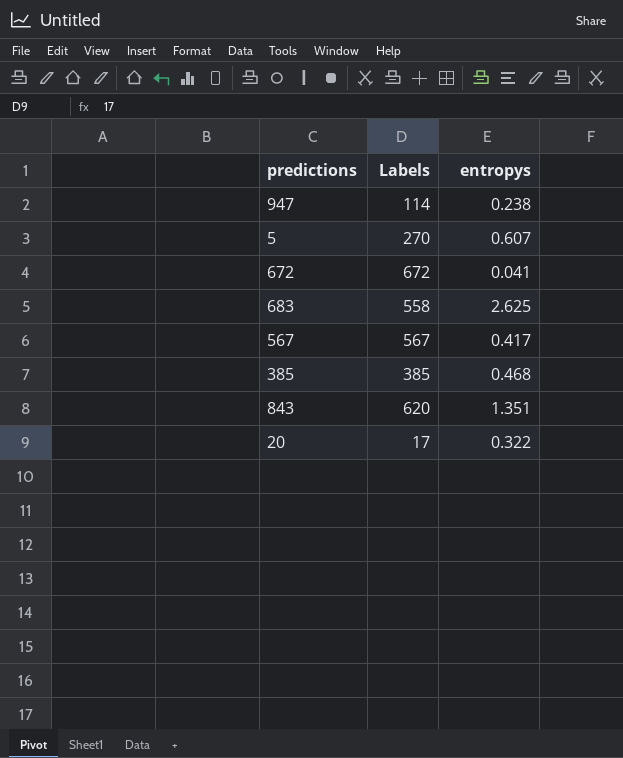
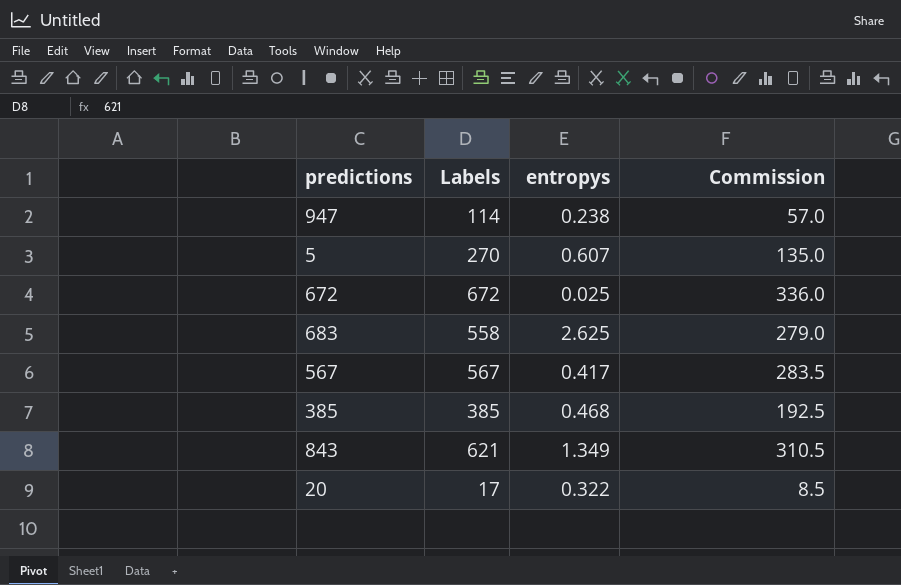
column Commission | formula: none -> [Labels] * 0.5
672 | entropys: 0.041 -> 0.025
843 | Labels: 620 -> 621
843 | entropys: 1.351 -> 1.349

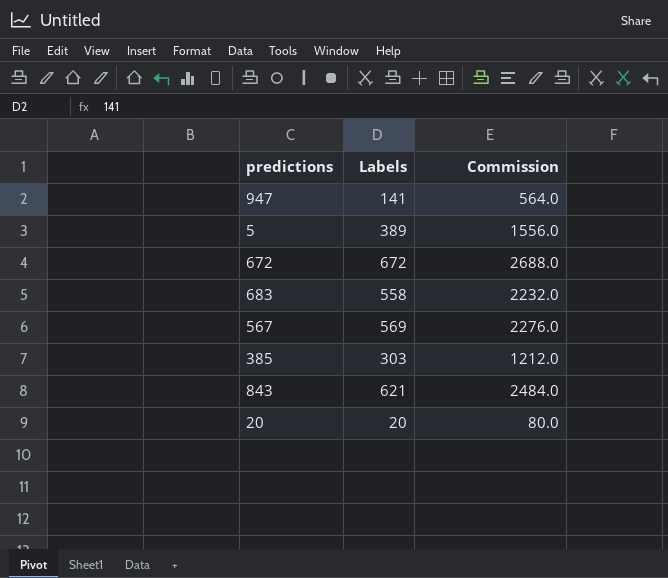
column entropys | position: 3 -> none
column Commission | formula: [Labels] * 0.5 -> [Labels] * 4
947 | Labels: 114 -> 141
5 | Labels: 270 -> 389
567 | Labels: 567 -> 569
385 | Labels: 385 -> 303
20 | Labels: 17 -> 20

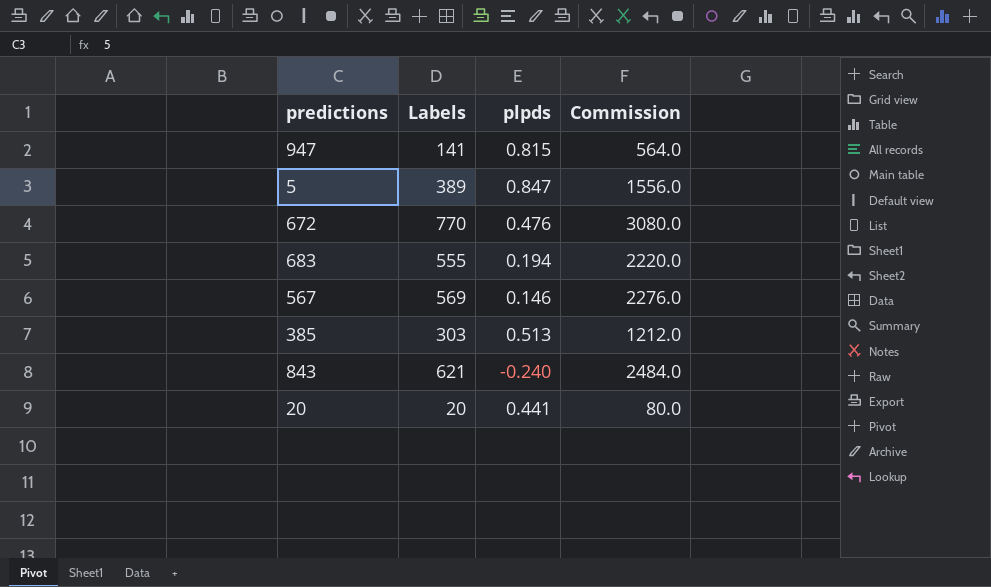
column plpds | position: none -> 3
672 | Labels: 672 -> 770
672 | Commission: 2688.0 -> 3080.0
683 | Labels: 558 -> 555
683 | Commission: 2232.0 -> 2220.0

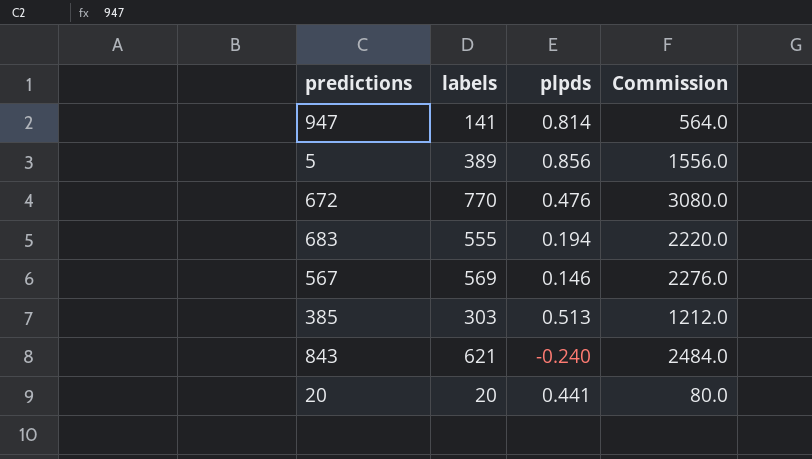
column name: Labels -> labels
947 | plpds: 0.815 -> 0.814
5 | plpds: 0.847 -> 0.856

